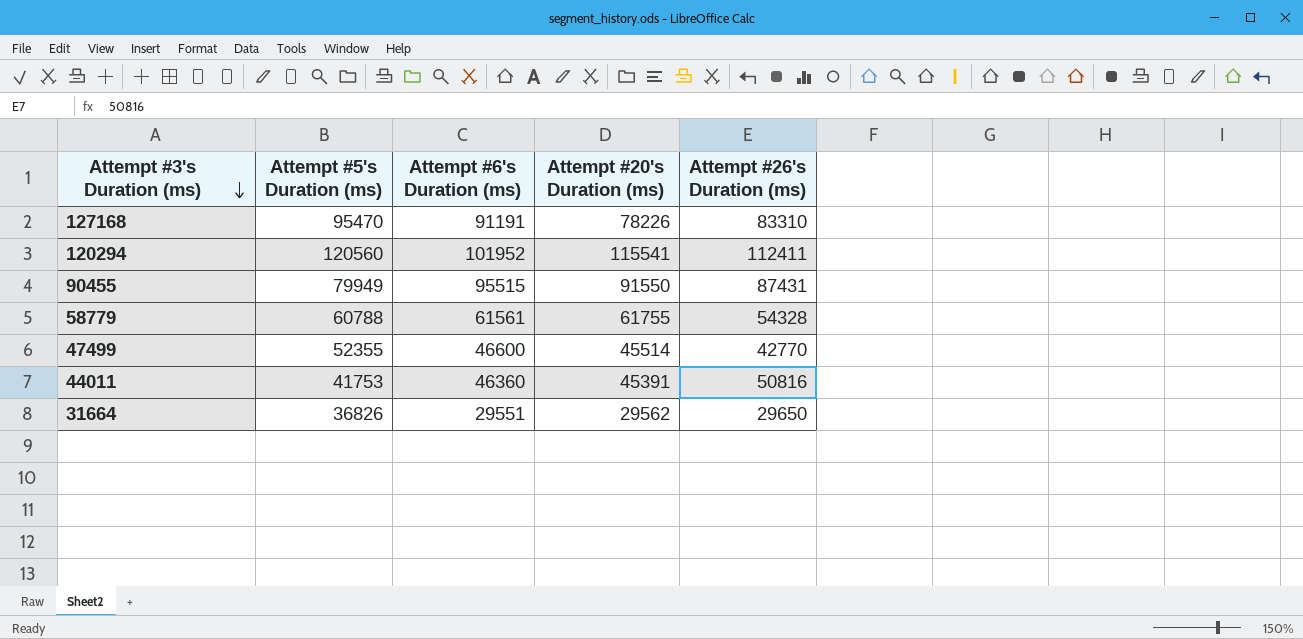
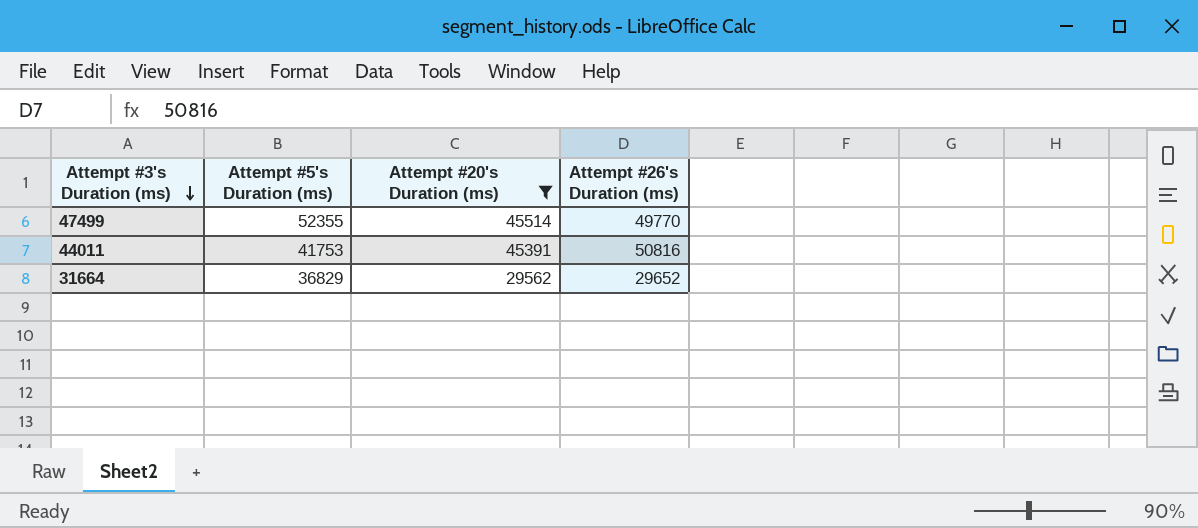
filter: none -> Attempt #20's Duration (ms) <= 45514
column Attempt #6's Duration (ms) | position: 3 -> none
47499 | Attempt #26's Duration (ms): 42770 -> 49770
31664 | Attempt #5's Duration (ms): 36826 -> 36829
31664 | Attempt #26's Duration (ms): 29650 -> 29652

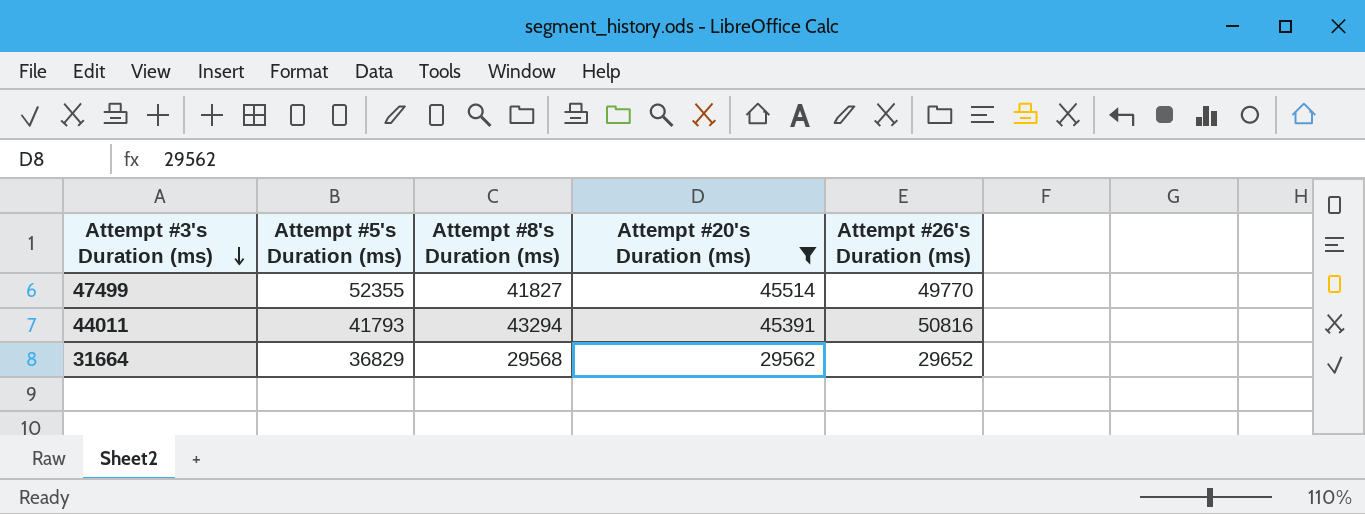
column Attempt #8's Duration (ms) | position: none -> 3
44011 | Attempt #5's Duration (ms): 41753 -> 41793

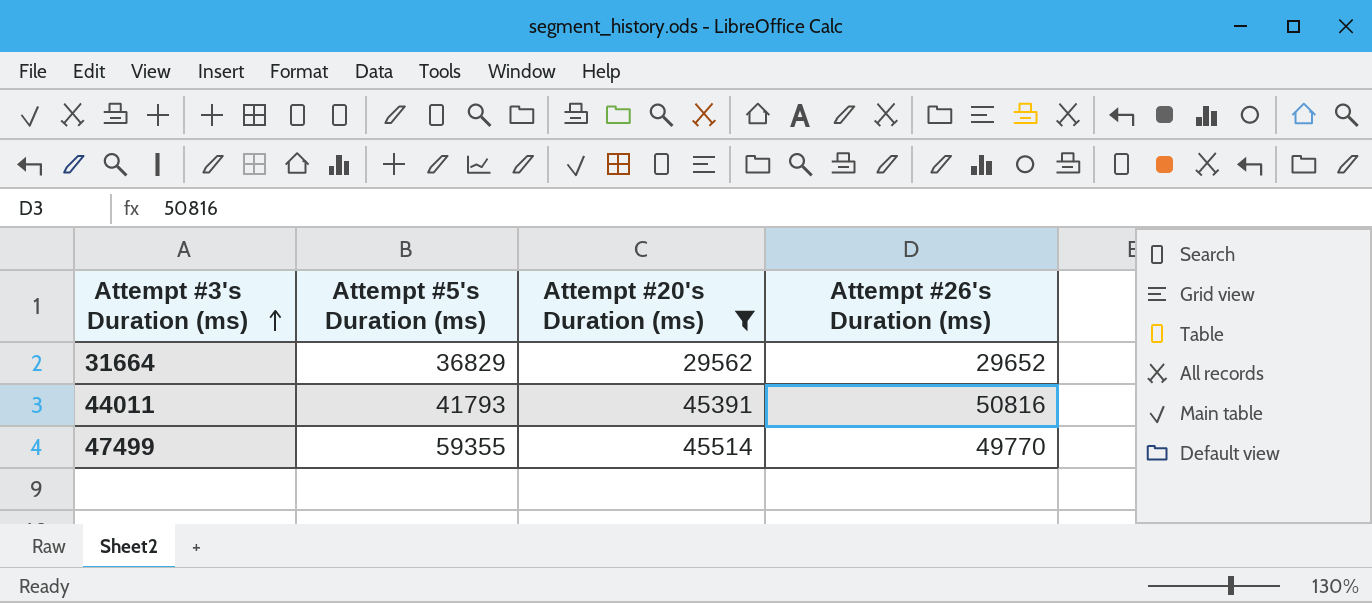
row order: Attempt #3's Duration (ms) descending -> Attempt #3's Duration (ms) ascending
column Attempt #8's Duration (ms) | position: 3 -> none
47499 | Attempt #5's Duration (ms): 52355 -> 59355

